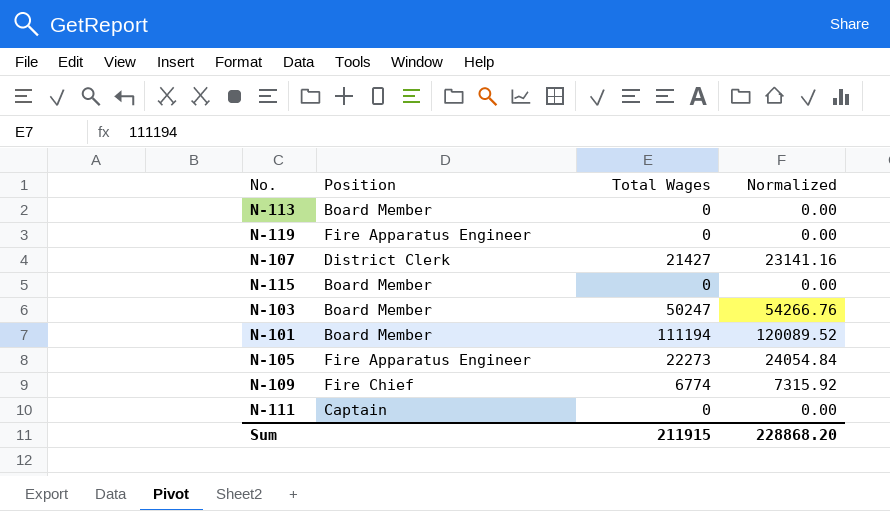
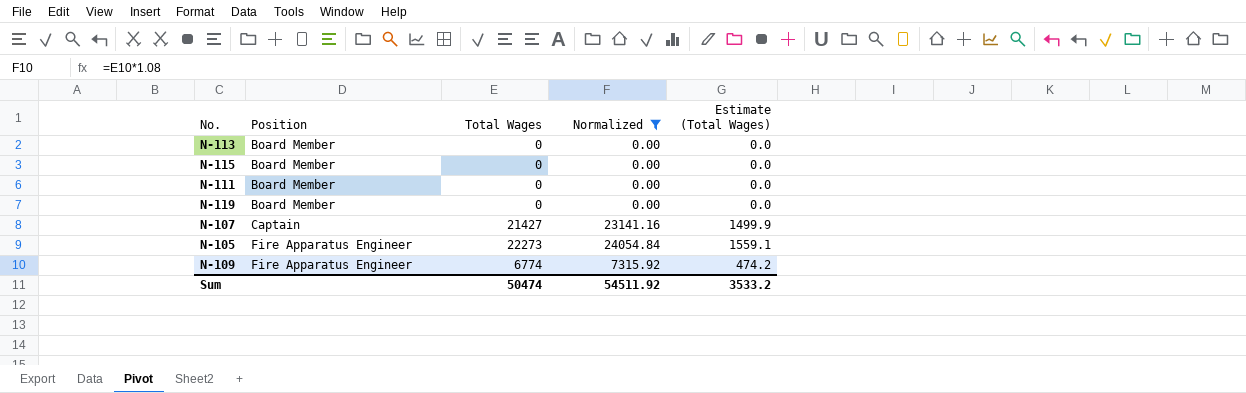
filter: none -> Normalized <= 24054.84
row order: none -> Position ascending
column Estimate (Total Wages) | formula: none -> [Total Wages] * 0.07
N-111 | Position: Captain -> Board Member
N-119 | Position: Fire Apparatus Engineer -> Board Member
N-107 | Position: District Clerk -> Captain
N-109 | Position: Fire Chief -> Fire Apparatus Engineer
Sum | Total Wages: 211915 -> 50474
Sum | Normalized: 228868.20 -> 54511.92

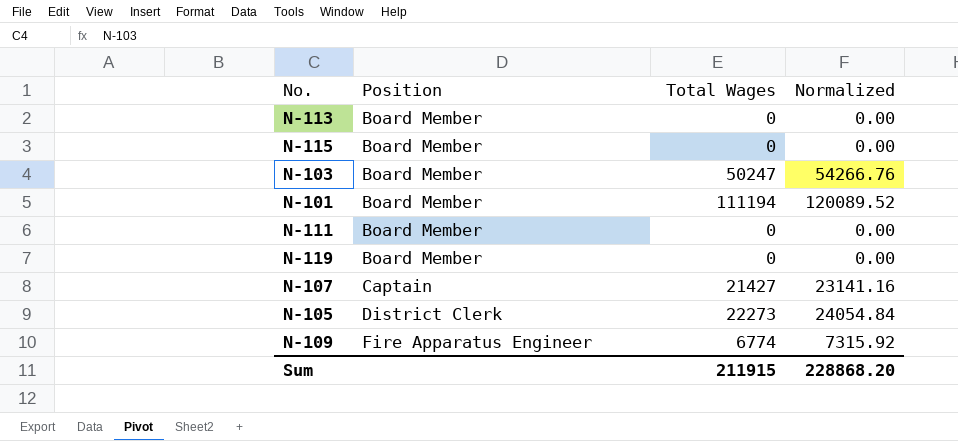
filter: Normalized <= 24054.84 -> none
column Estimate (Total Wages) | formula: [Total Wages] * 0.07 -> none
N-105 | Position: Fire Apparatus Engineer -> District Clerk
Sum | Total Wages: 50474 -> 211915
Sum | Normalized: 54511.92 -> 228868.20

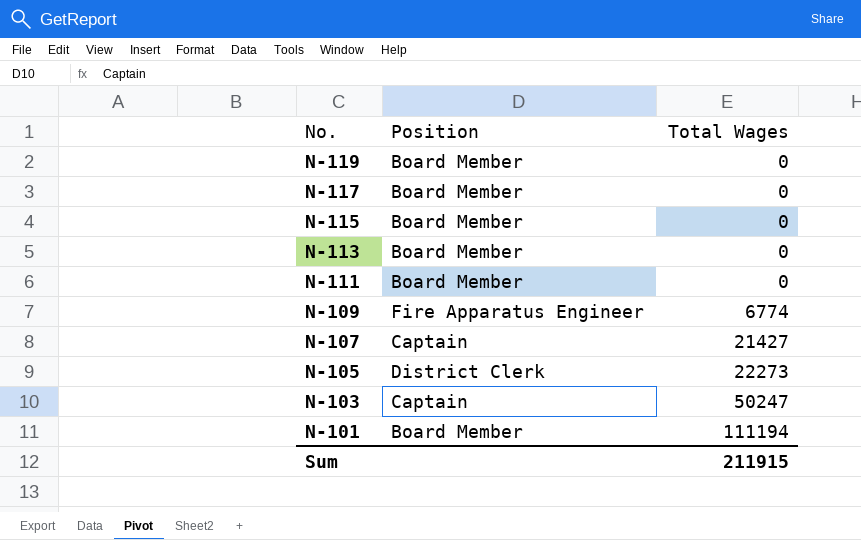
row order: Position ascending -> No. descending
column Normalized | formula: [Total Wages] * 1.08 -> none
row N-117: none -> Board Member | 0
N-103 | Position: Board Member -> Captain

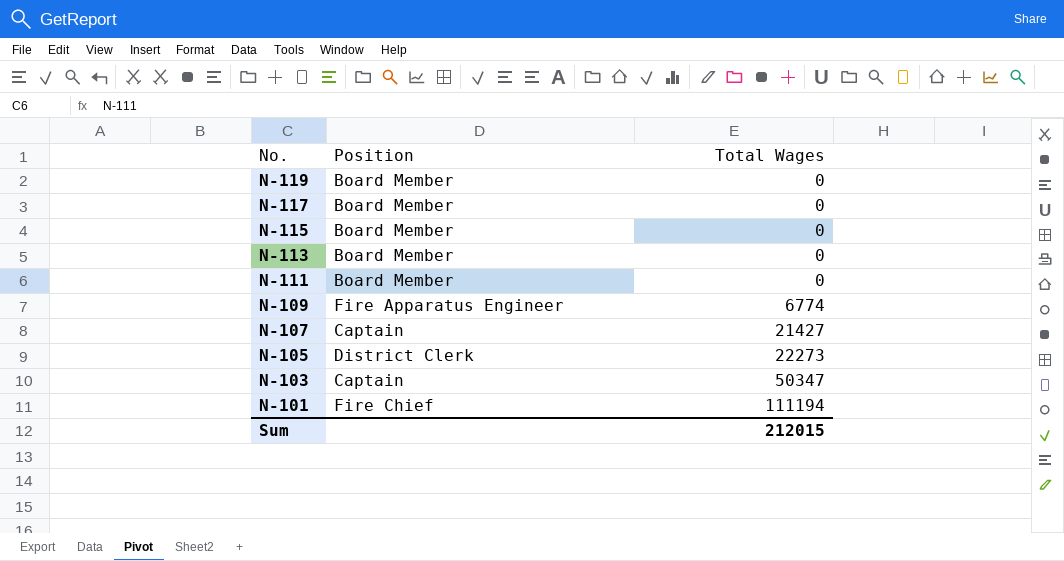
N-103 | Total Wages: 50247 -> 50347
N-101 | Position: Board Member -> Fire Chief
Sum | Total Wages: 211915 -> 212015

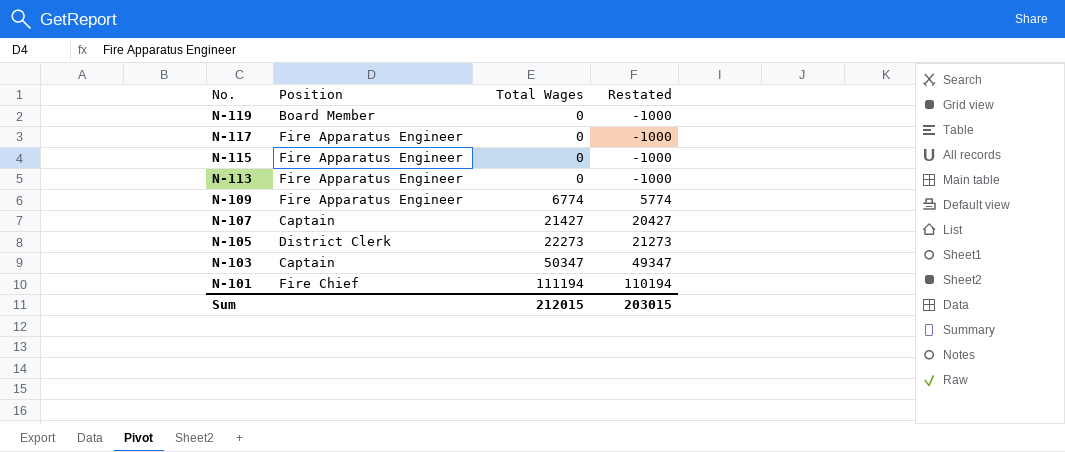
column Restated | formula: none -> [Total Wages] - 1000
row N-111: Board Member | 0 -> none
N-117 | Position: Board Member -> Fire Apparatus Engineer
N-115 | Position: Board Member -> Fire Apparatus Engineer
N-113 | Position: Board Member -> Fire Apparatus Engineer

